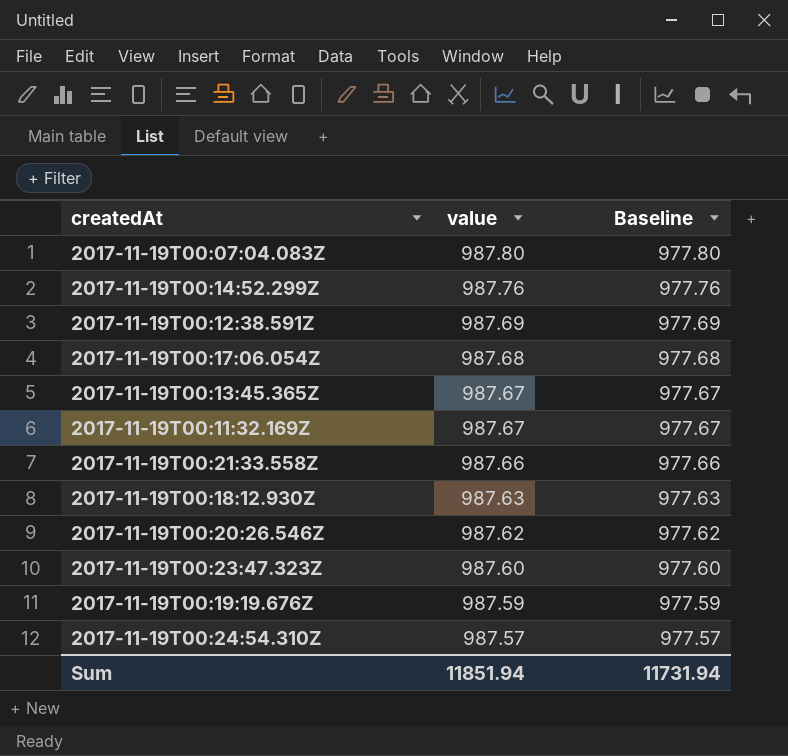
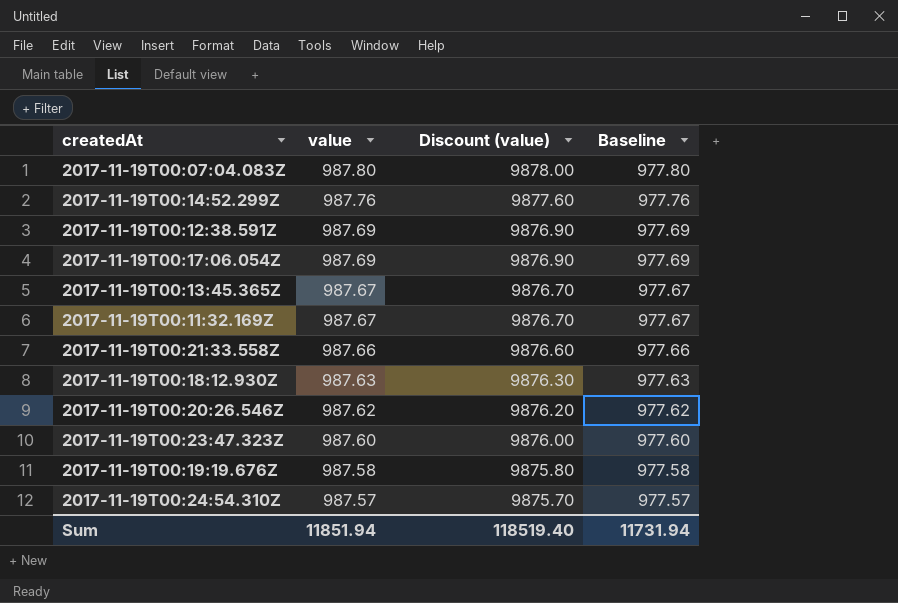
column Discount (value) | formula: none -> [value] * 10
2017-11-19T00:17:06.054Z | value: 987.68 -> 987.69
2017-11-19T00:17:06.054Z | Baseline: 977.68 -> 977.69
2017-11-19T00:19:19.676Z | value: 987.59 -> 987.58
2017-11-19T00:19:19.676Z | Baseline: 977.59 -> 977.58

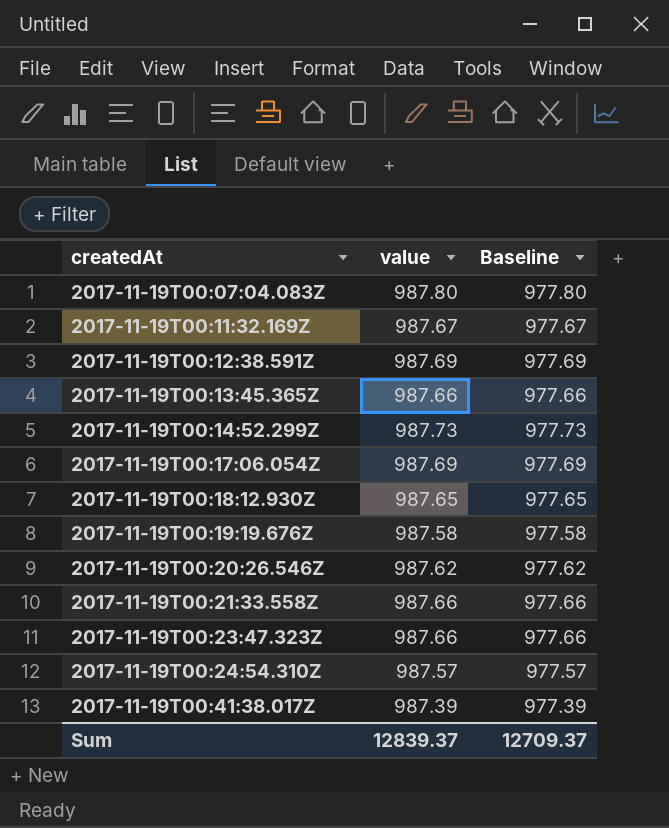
row order: value descending -> createdAt ascending
column Discount (value) | formula: [value] * 10 -> none
2017-11-19T00:13:45.365Z | value: 987.67 -> 987.66
2017-11-19T00:13:45.365Z | Baseline: 977.67 -> 977.66
2017-11-19T00:14:52.299Z | value: 987.76 -> 987.73
2017-11-19T00:14:52.299Z | Baseline: 977.76 -> 977.73
2017-11-19T00:18:12.930Z | value: 987.63 -> 987.65
2017-11-19T00:18:12.930Z | Baseline: 977.63 -> 977.65
2017-11-19T00:23:47.323Z | value: 987.60 -> 987.66
2017-11-19T00:23:47.323Z | Baseline: 977.60 -> 977.66
row 2017-11-19T00:41:38.017Z: none -> 987.39 | 977.39
Sum | value: 11851.94 -> 12839.37
Sum | Baseline: 11731.94 -> 12709.37

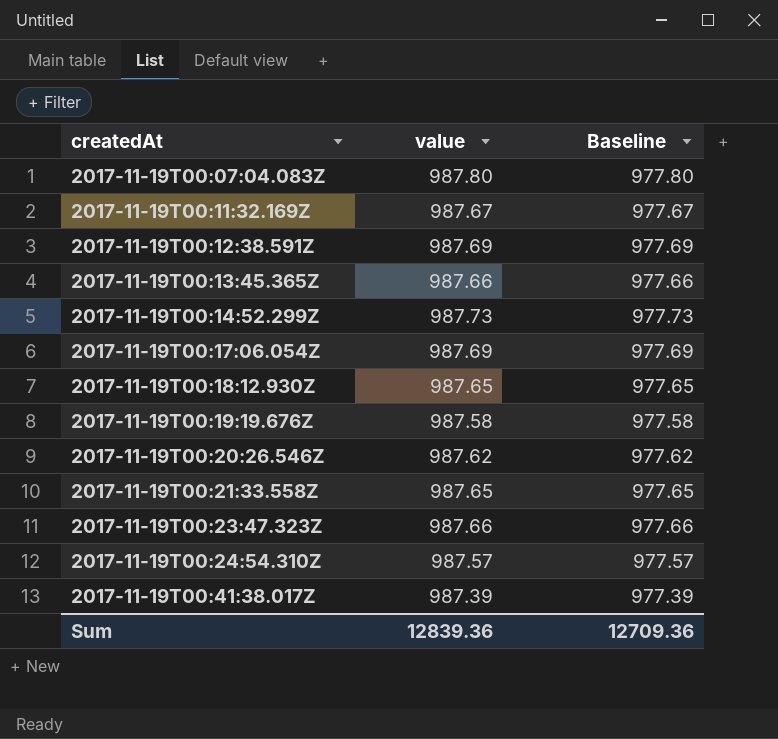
2017-11-19T00:21:33.558Z | value: 987.66 -> 987.65
2017-11-19T00:21:33.558Z | Baseline: 977.66 -> 977.65
Sum | value: 12839.37 -> 12839.36
Sum | Baseline: 12709.37 -> 12709.36

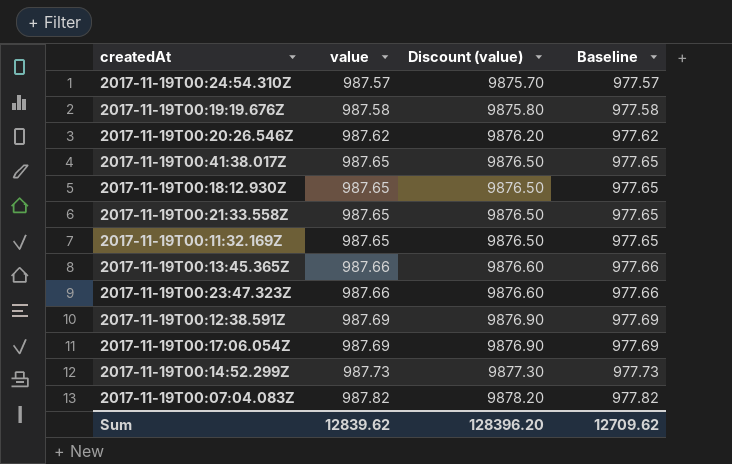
row order: createdAt ascending -> value ascending
column Discount (value) | formula: none -> [value] * 10
2017-11-19T00:41:38.017Z | value: 987.39 -> 987.65
2017-11-19T00:41:38.017Z | Baseline: 977.39 -> 977.65
2017-11-19T00:11:32.169Z | value: 987.67 -> 987.65
2017-11-19T00:11:32.169Z | Baseline: 977.67 -> 977.65
2017-11-19T00:07:04.083Z | value: 987.80 -> 987.82
2017-11-19T00:07:04.083Z | Baseline: 977.80 -> 977.82
Sum | value: 12839.36 -> 12839.62
Sum | Baseline: 12709.36 -> 12709.62

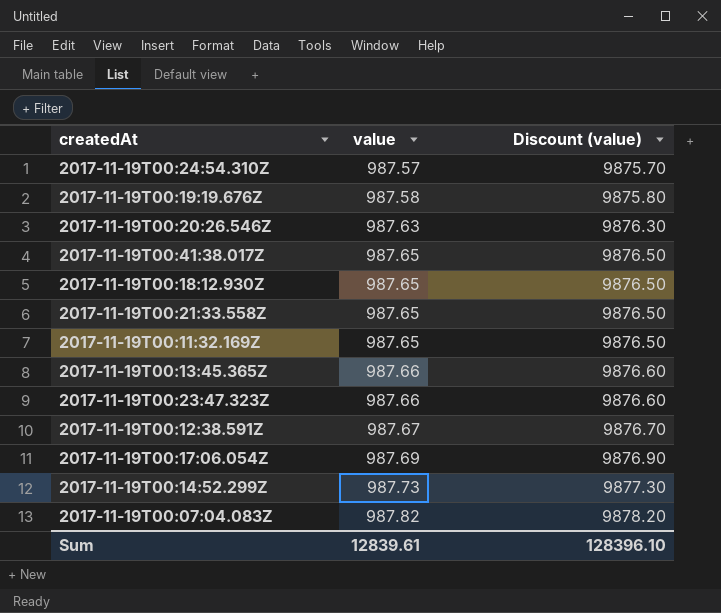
column Baseline | formula: [value] - 10 -> none
2017-11-19T00:20:26.546Z | value: 987.62 -> 987.63
2017-11-19T00:20:26.546Z | Discount (value): 9876.20 -> 9876.30
2017-11-19T00:12:38.591Z | value: 987.69 -> 987.67
2017-11-19T00:12:38.591Z | Discount (value): 9876.90 -> 9876.70
Sum | value: 12839.62 -> 12839.61
Sum | Discount (value): 128396.20 -> 128396.10

